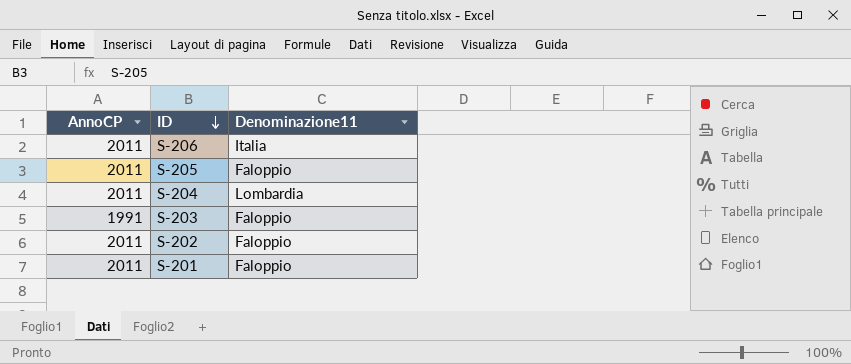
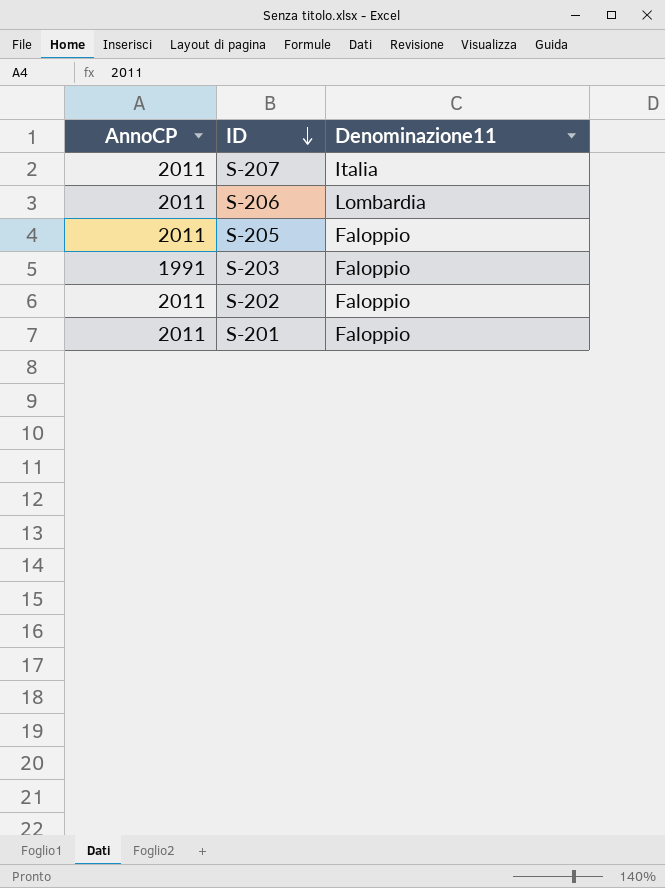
row S-204: 2011 | Lombardia -> none
row S-207: none -> 2011 | Italia
S-206 | Denominazione11: Italia -> Lombardia

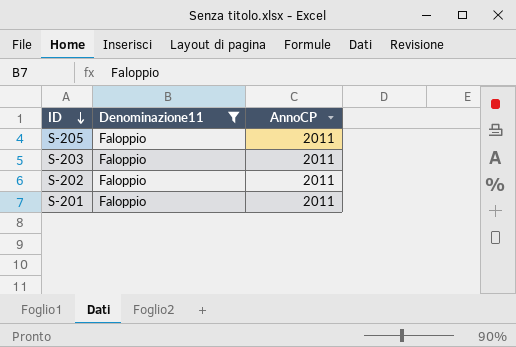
filter: none -> Denominazione11 = Faloppio
column AnnoCP | position: 1 -> 3
S-203 | AnnoCP: 1991 -> 2011

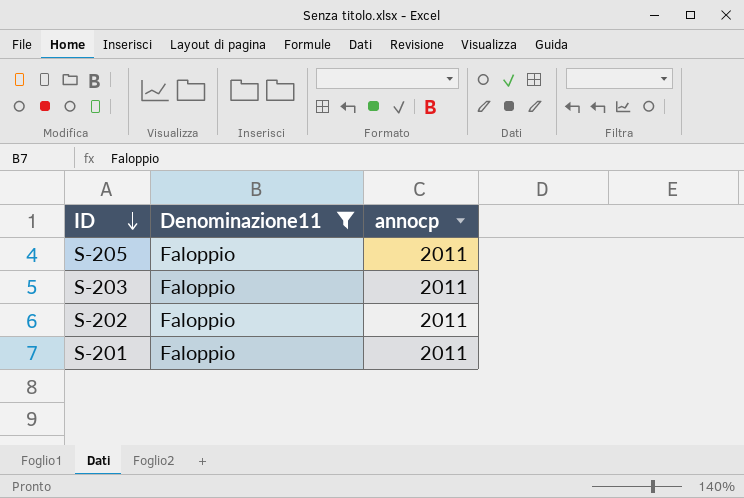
column name: AnnoCP -> annocp

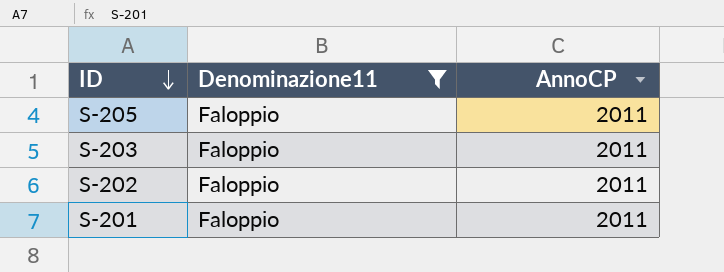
column name: annocp -> AnnoCP

